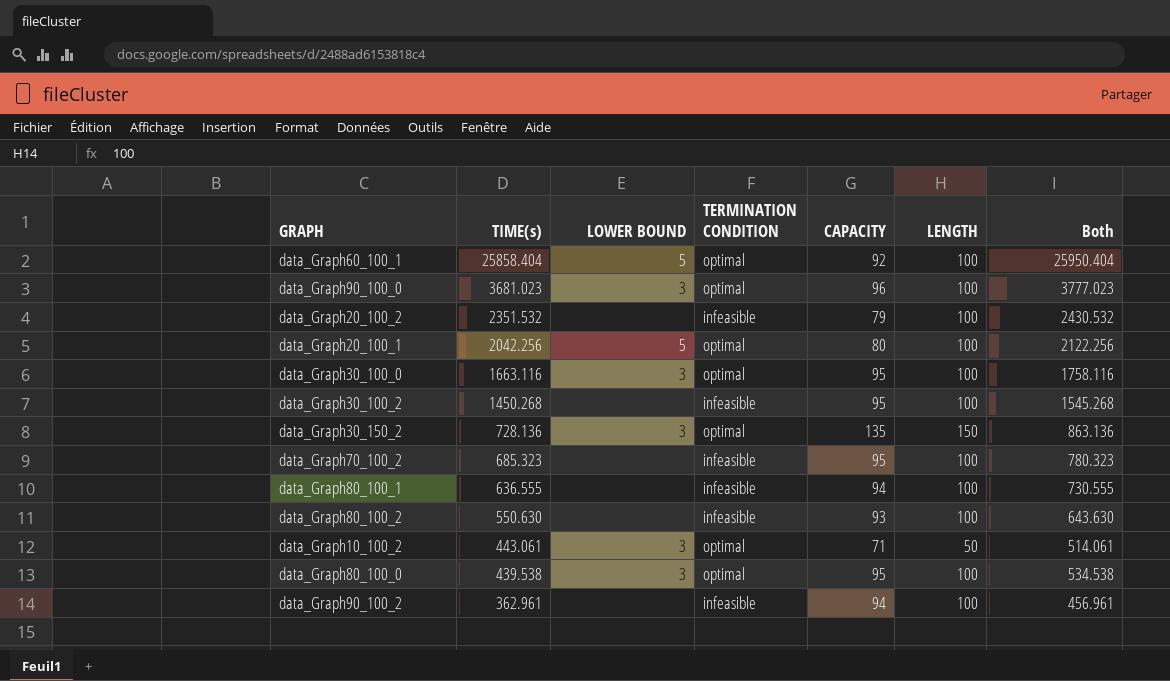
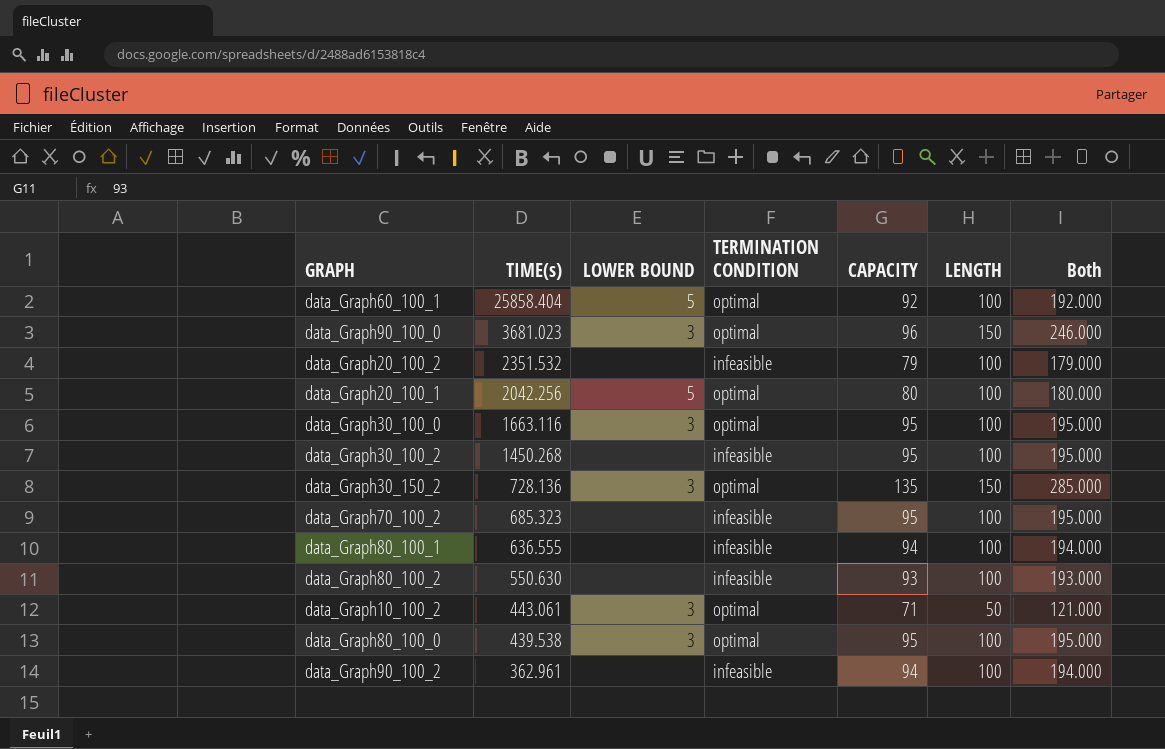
column Both | formula: [TIME(s)] + [CAPACITY] -> [CAPACITY] + [LENGTH]
data_Graph90_100_0 | LENGTH: 100 -> 150

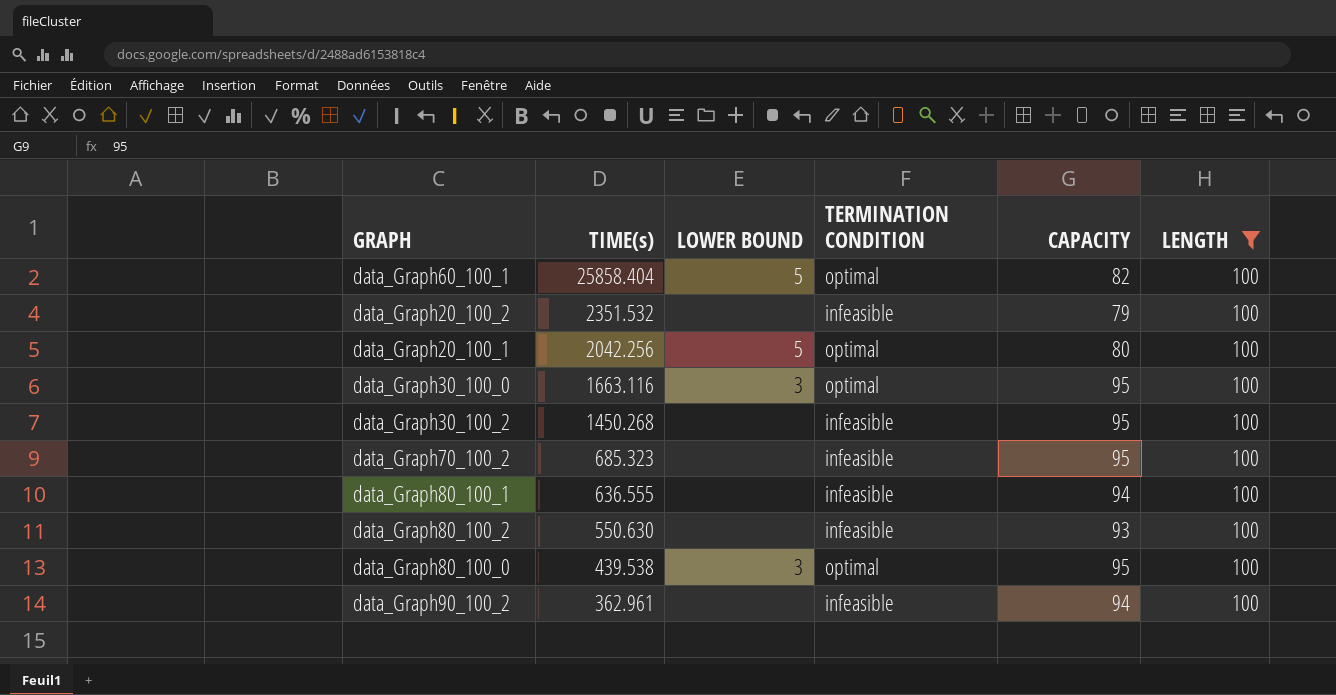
filter: none -> LENGTH = 100
column Both | formula: [CAPACITY] + [LENGTH] -> none
data_Graph60_100_1 | CAPACITY: 92 -> 82

